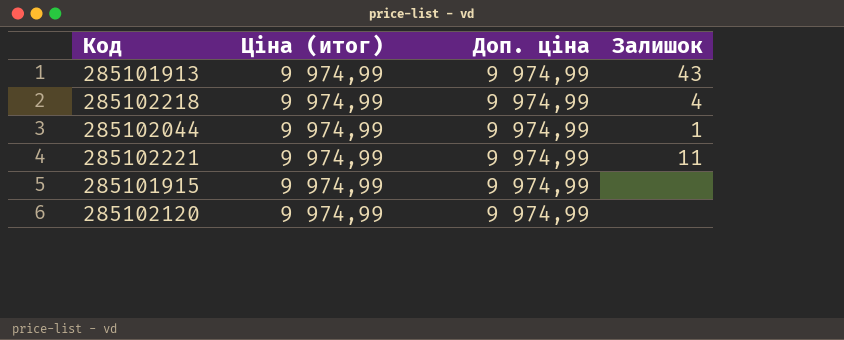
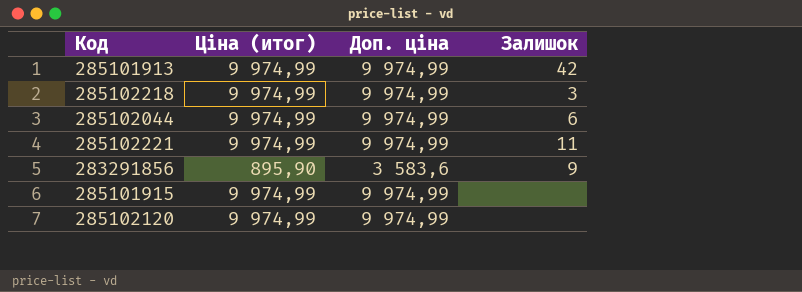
285101913 | Залишок: 43 -> 42
285102218 | Залишок: 4 -> 3
285102044 | Залишок: 1 -> 6
row 283291856: none -> 895,90 | 3 583,6 | 9

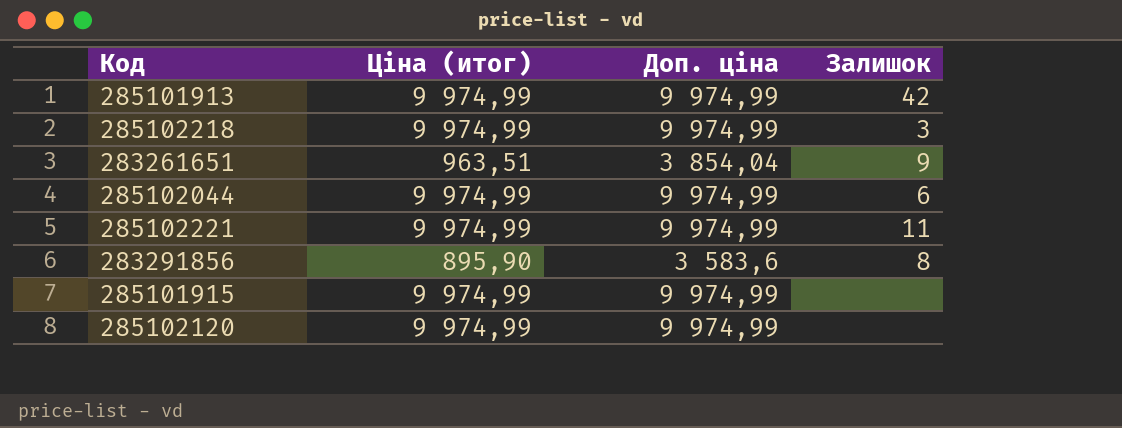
row 283261651: none -> 963,51 | 3 854,04 | 9
283291856 | Залишок: 9 -> 8

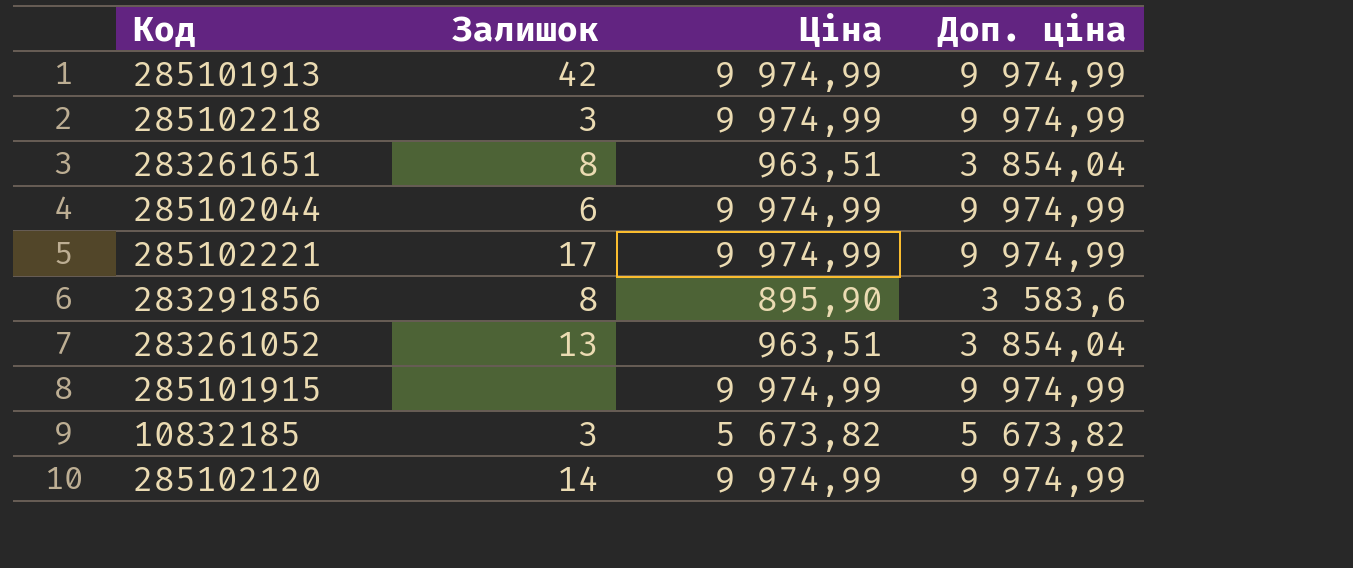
column Залишок | position: 4 -> 2
column name: Ціна (итог) -> Ціна
283261651 | Залишок: 9 -> 8
285102221 | Залишок: 11 -> 17
row 283261052: none -> 13 | 963,51 | 3 854,04
row 10832185: none -> 3 | 5 673,82 | 5 673,82
285102120 | Залишок: none -> 14

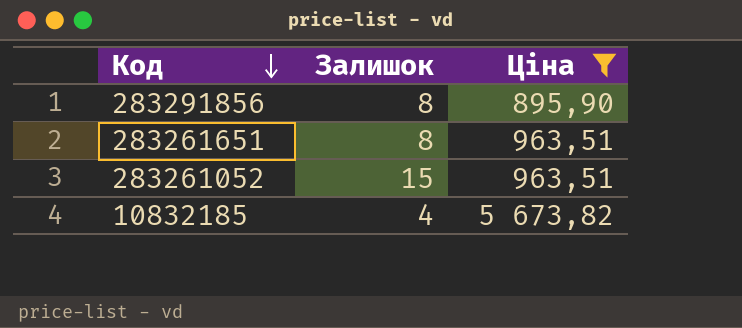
filter: none -> Ціна != 9 974,99
row order: none -> Код descending
column Доп. ціна | position: 4 -> none
283261052 | Залишок: 13 -> 15
10832185 | Залишок: 3 -> 4

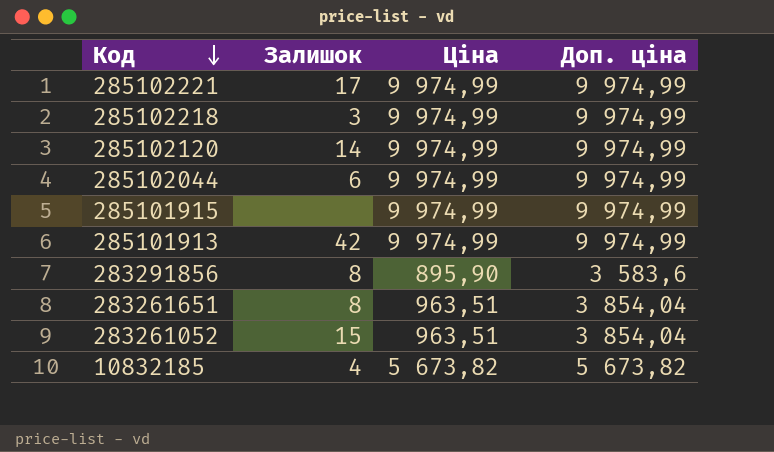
filter: Ціна != 9 974,99 -> none
column Доп. ціна | position: none -> 4

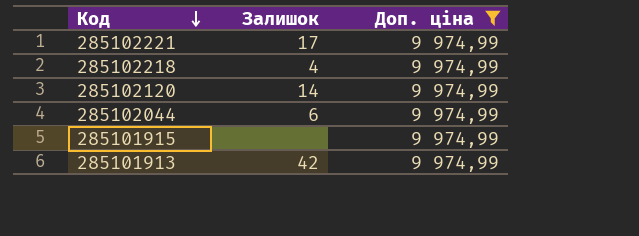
filter: none -> Доп. ціна = 9 974,99
column Ціна | position: 3 -> none
285102218 | Залишок: 3 -> 4

